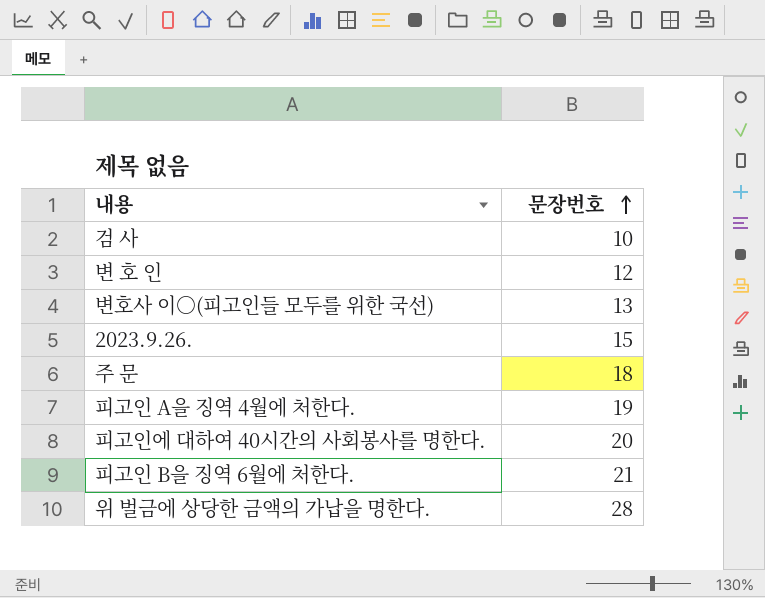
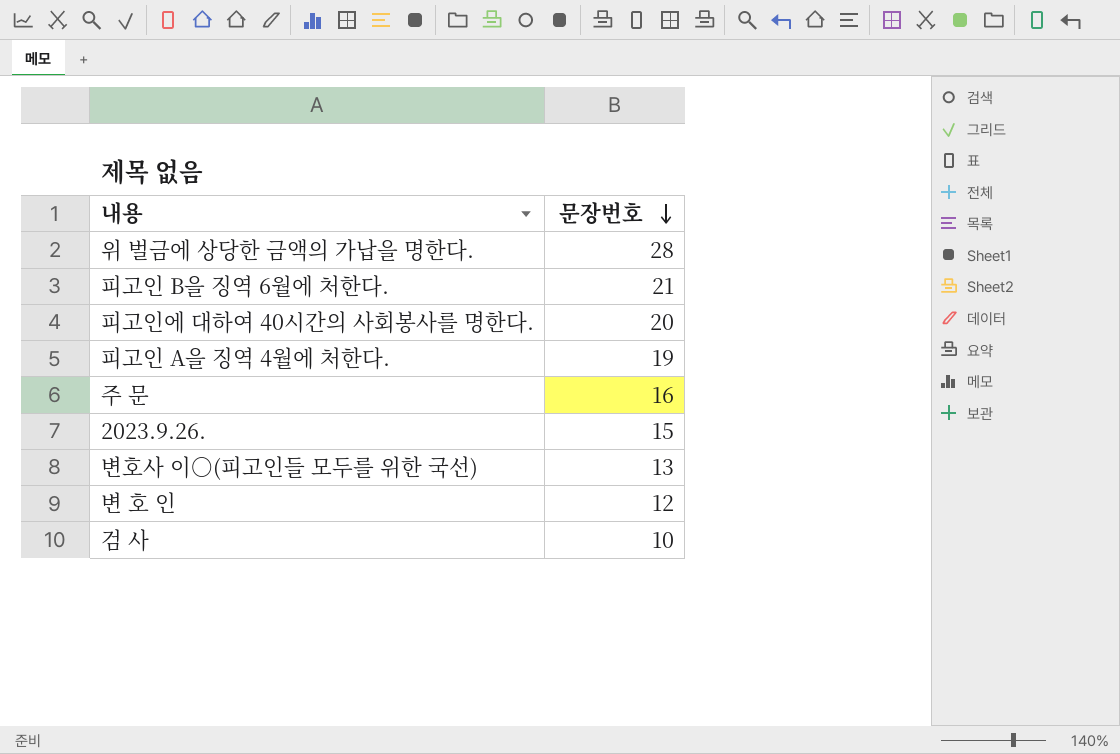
row order: 문장번호 ascending -> 문장번호 descending
주 문 | 문장번호: 18 -> 16

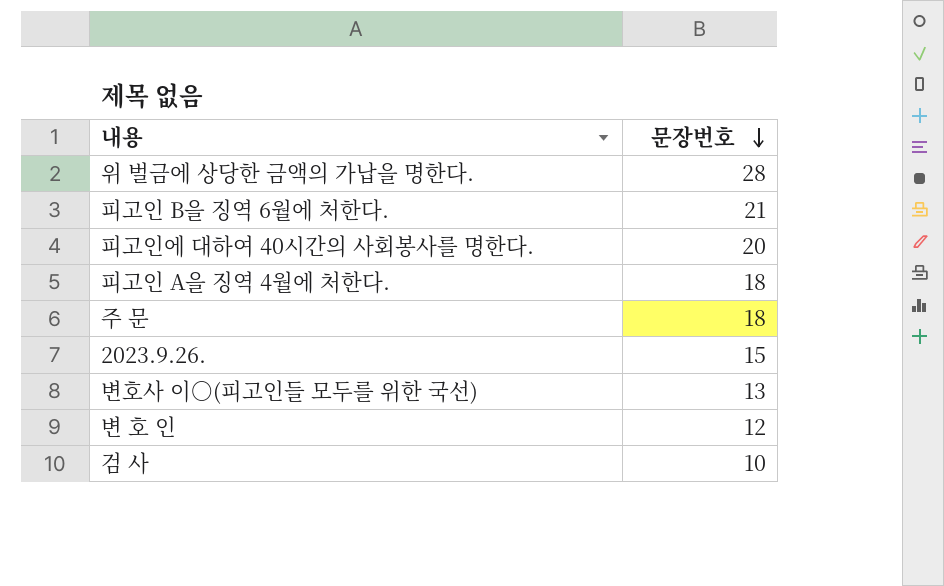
피고인 A을 징역 4월에 처한다. | 문장번호: 19 -> 18
주 문 | 문장번호: 16 -> 18

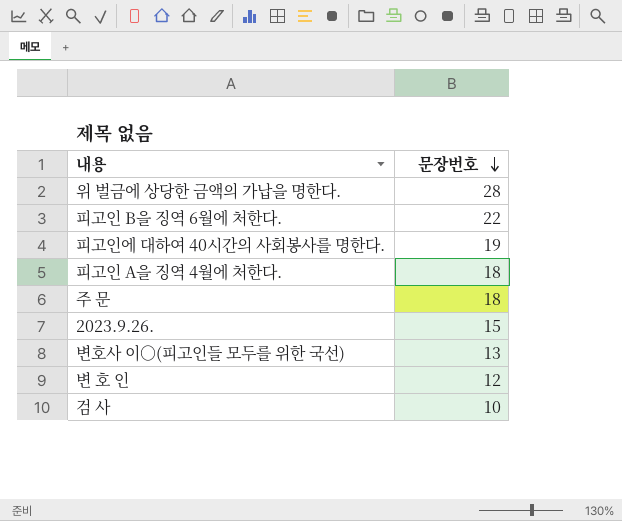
피고인 B을 징역 6월에 처한다. | 문장번호: 21 -> 22
피고인에 대하여 40시간의 사회봉사를 명한다. | 문장번호: 20 -> 19

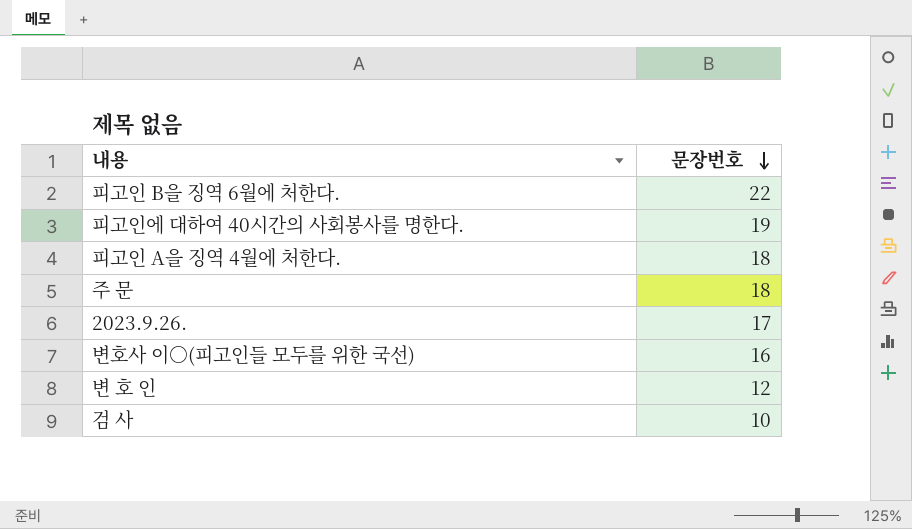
row 위 벌금에 상당한 금액의 가납을 명한다.: 28 -> none
2023.9.26. | 문장번호: 15 -> 17
변호사 이○(피고인들 모두를 위한 국선) | 문장번호: 13 -> 16

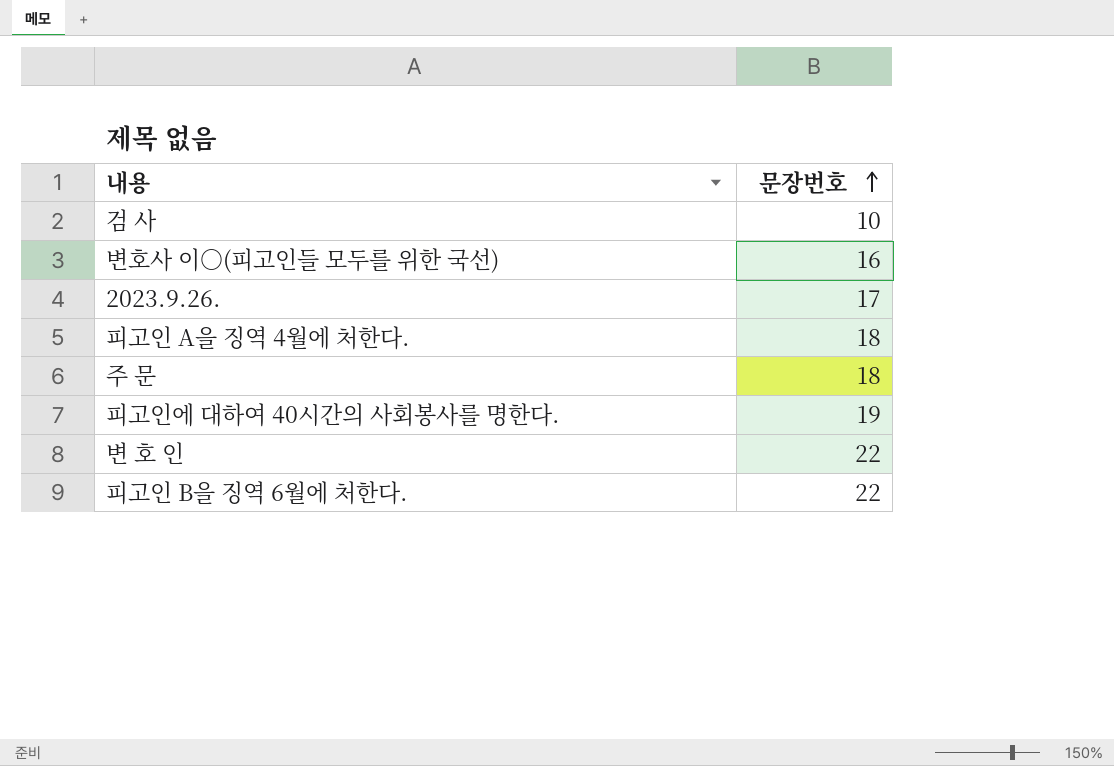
row order: 문장번호 descending -> 문장번호 ascending
변 호 인 | 문장번호: 12 -> 22

